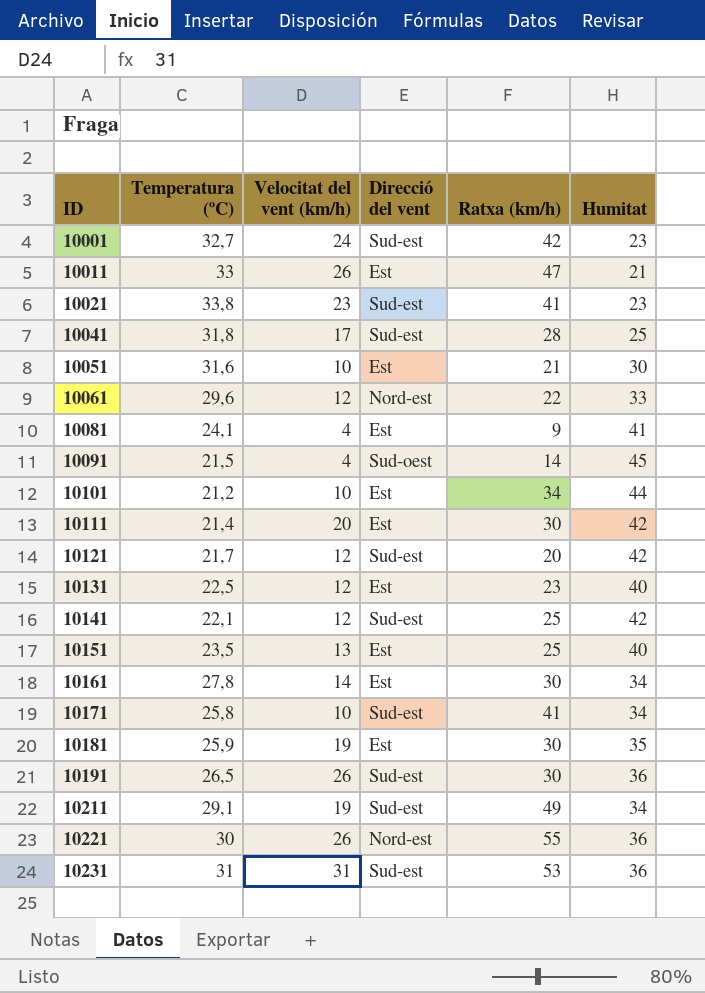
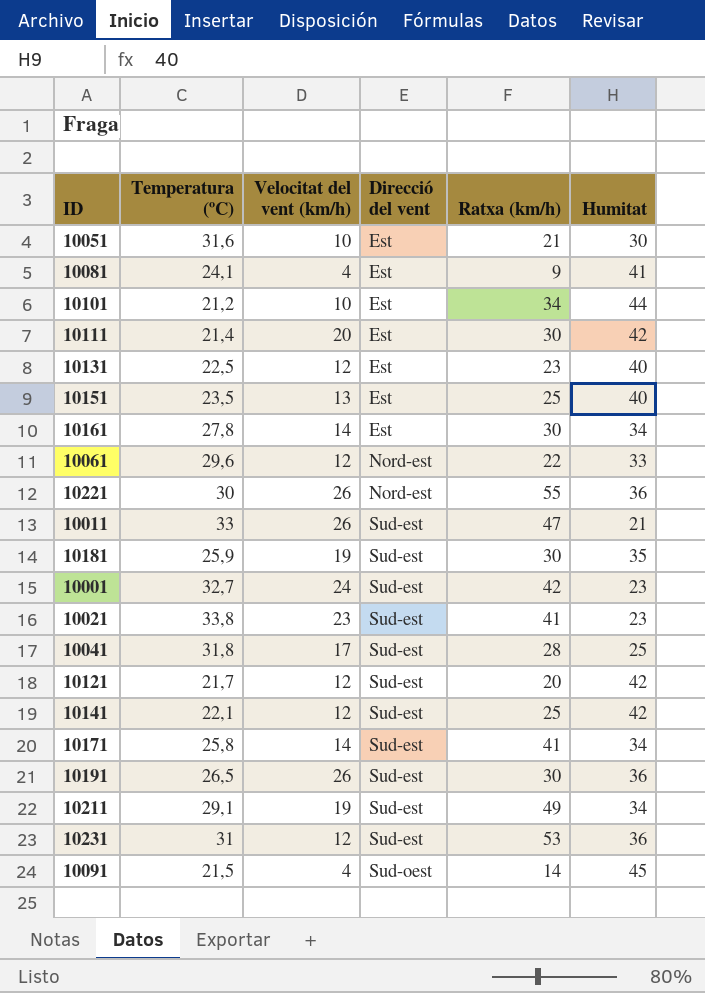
row order: ID ascending -> Direcció del vent ascending
10011 | Direcció del vent: Est -> Sud-est
10181 | Direcció del vent: Est -> Sud-est
10171 | Velocitat del vent (km/h): 10 -> 14
10231 | Velocitat del vent (km/h): 31 -> 12

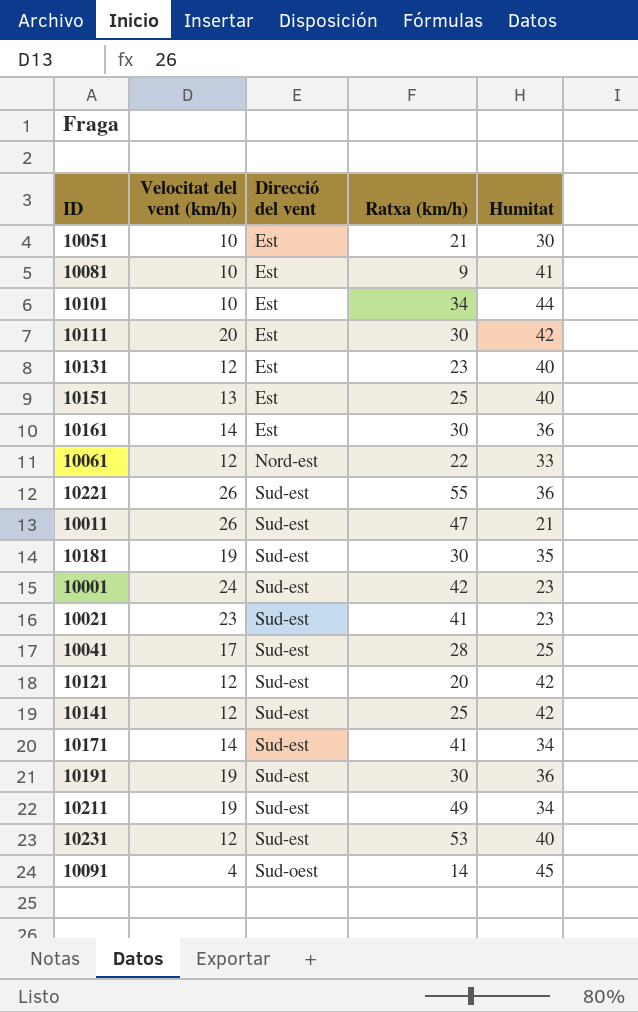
column Temperatura (ºC) | position: 2 -> none
10081 | Velocitat del vent (km/h): 4 -> 10
10161 | Humitat: 34 -> 36
10221 | Direcció del vent: Nord-est -> Sud-est
10191 | Velocitat del vent (km/h): 26 -> 19
10231 | Humitat: 36 -> 40

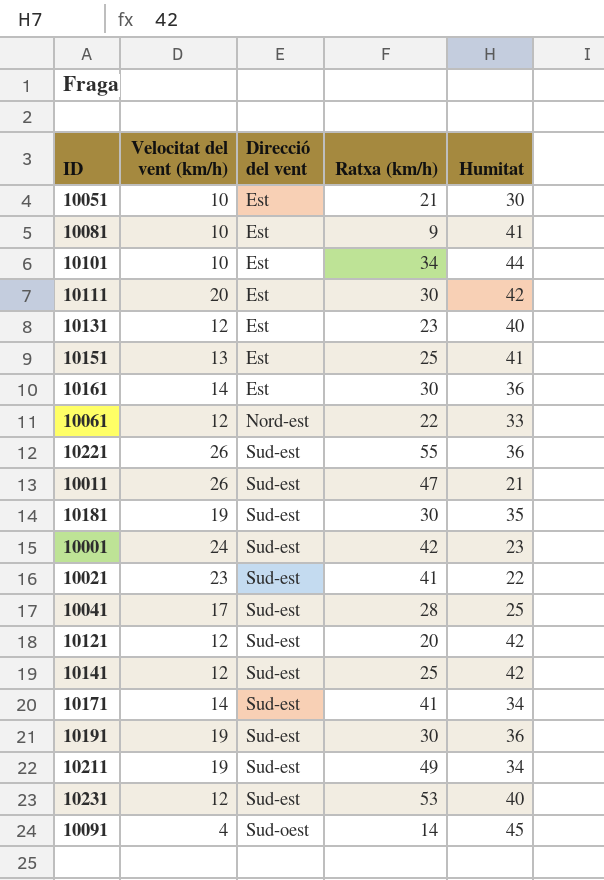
10151 | Humitat: 40 -> 41
10021 | Humitat: 23 -> 22

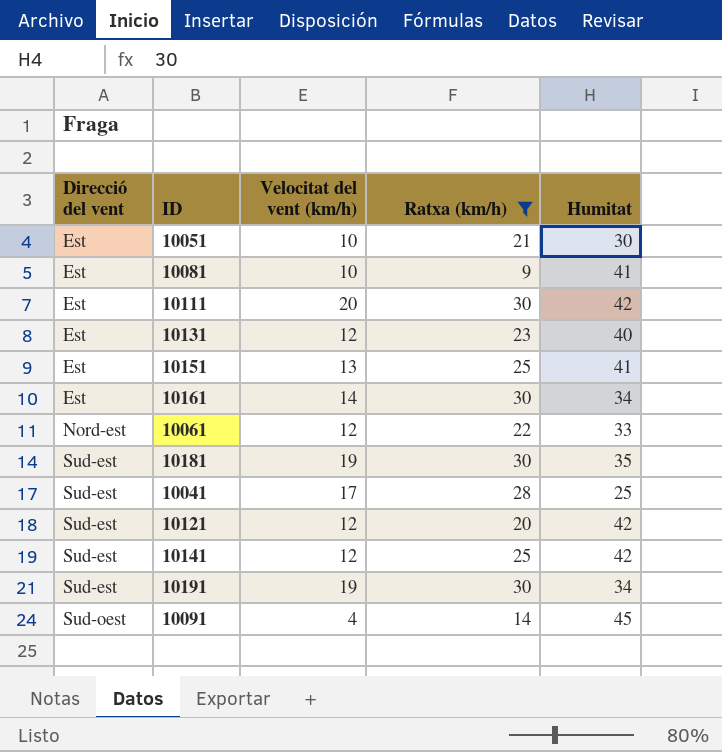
filter: none -> Ratxa (km/h) <= 30
column Direcció del vent | position: 3 -> 1
10161 | Humitat: 36 -> 34
10191 | Humitat: 36 -> 34

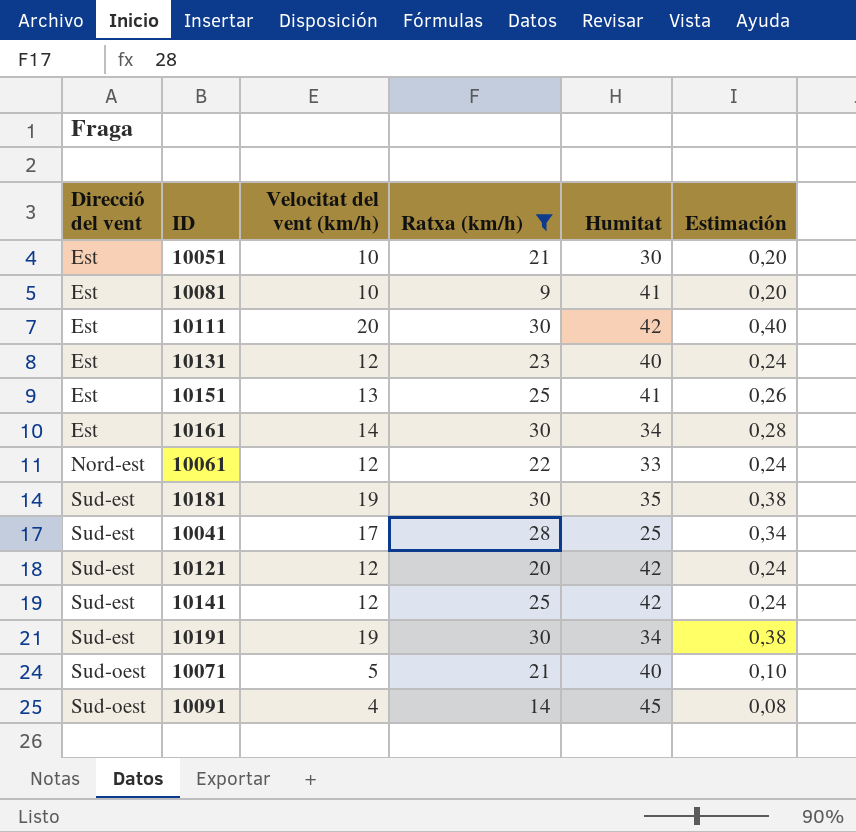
column Estimación | formula: none -> [Velocitat del vent (km/h)] * 0,02
row 10071: none -> Sud-oest | 5 | 21 | 40 | 0,10

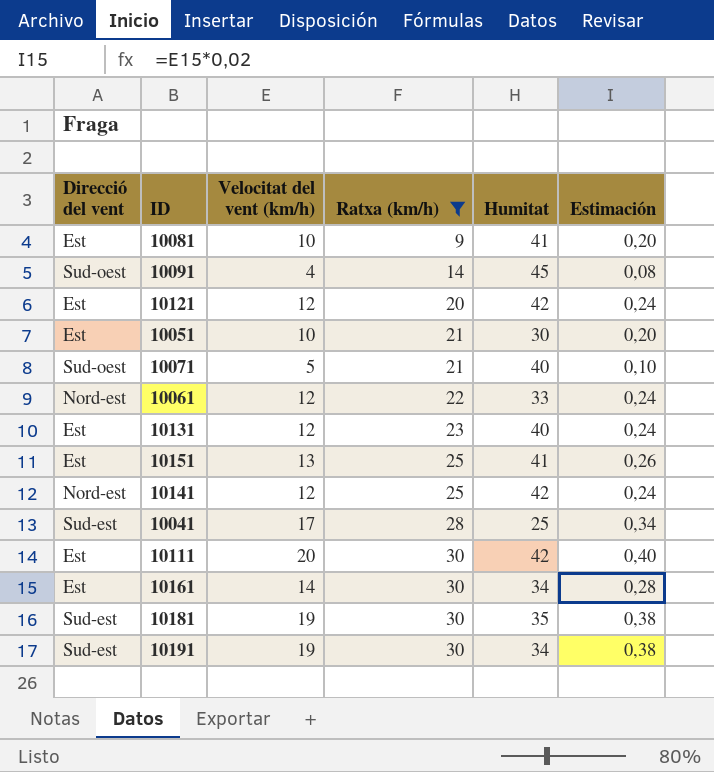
row order: Direcció del vent ascending -> Ratxa (km/h) ascending
10121 | Direcció del vent: Sud-est -> Est
10141 | Direcció del vent: Sud-est -> Nord-est

